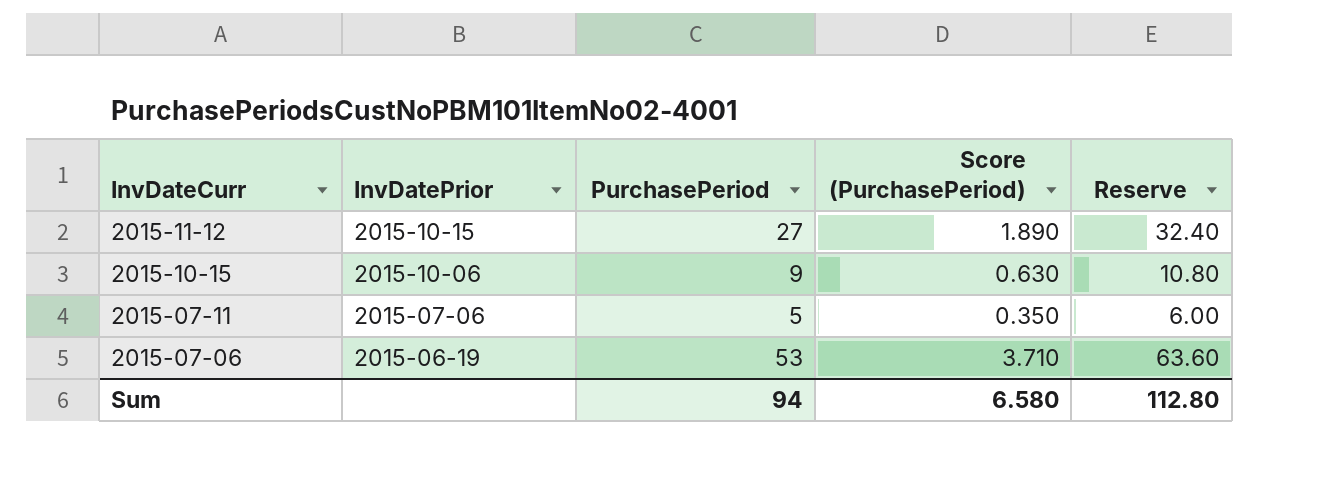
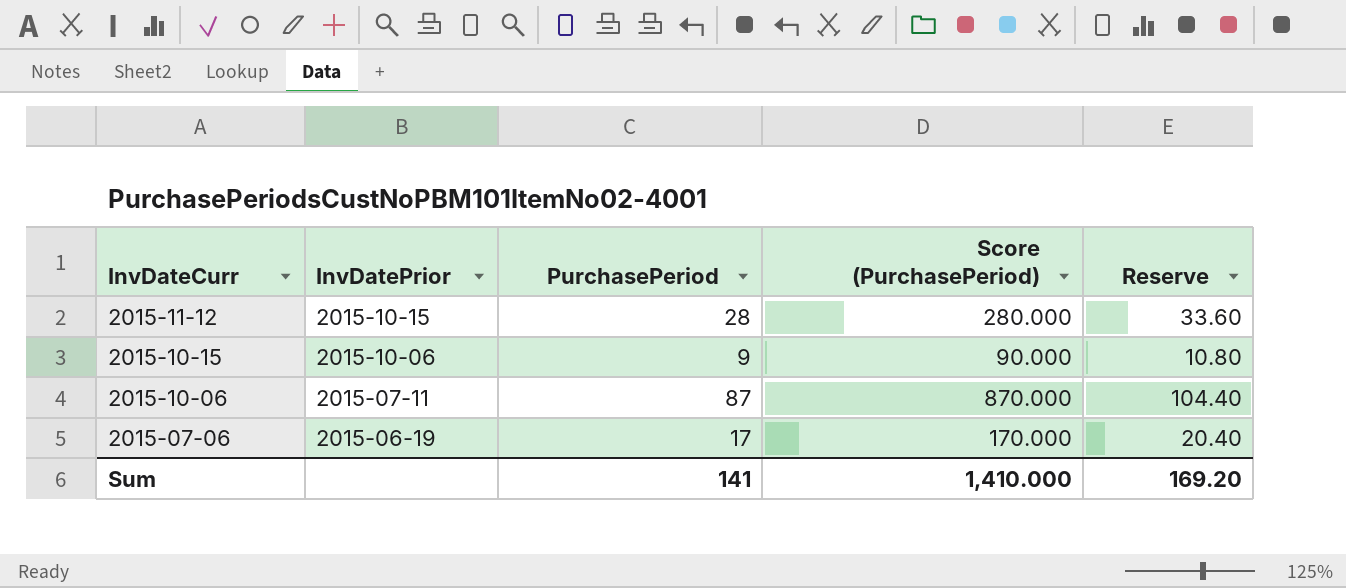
column Score (PurchasePeriod) | formula: [PurchasePeriod] * 0.07 -> [PurchasePeriod] * 10
row 2015-07-11: 2015-07-06 | 5 | 0.350 | 6.00 -> none
2015-11-12 | PurchasePeriod: 27 -> 28
2015-11-12 | Reserve: 32.40 -> 33.60
row 2015-10-06: none -> 2015-07-11 | 87 | 870.000 | 104.40
2015-07-06 | PurchasePeriod: 53 -> 17
2015-07-06 | Reserve: 63.60 -> 20.40
Sum | PurchasePeriod: 94 -> 141
Sum | Score (PurchasePeriod): 6.580 -> 1,410.000
Sum | Reserve: 112.80 -> 169.20

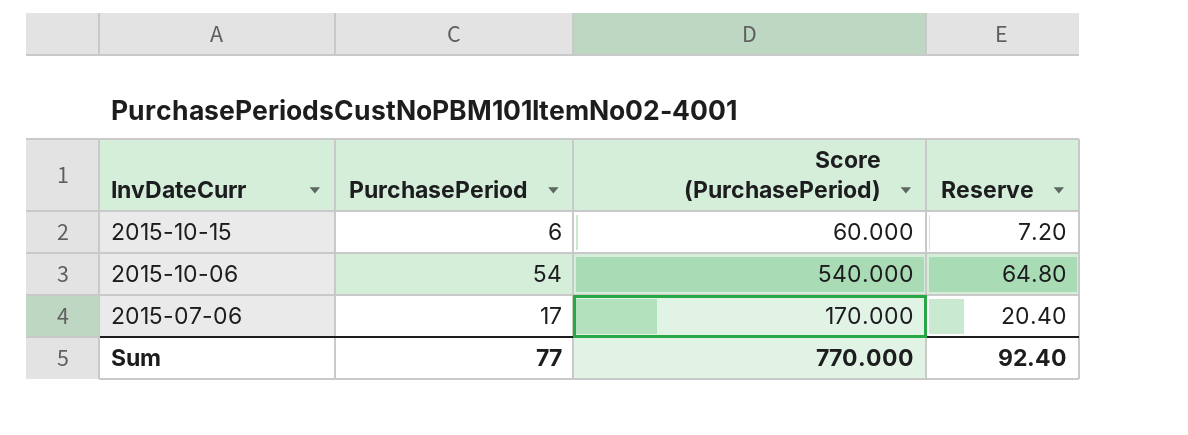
column InvDatePrior | position: 2 -> none
row 2015-11-12: 2015-10-15 | 28 | 280.000 | 33.60 -> none
2015-10-15 | PurchasePeriod: 9 -> 6
2015-10-15 | Score (PurchasePeriod): 90.000 -> 60.000
2015-10-15 | Reserve: 10.80 -> 7.20
2015-10-06 | PurchasePeriod: 87 -> 54
2015-10-06 | Score (PurchasePeriod): 870.000 -> 540.000
2015-10-06 | Reserve: 104.40 -> 64.80
Sum | PurchasePeriod: 141 -> 77
Sum | Score (PurchasePeriod): 1,410.000 -> 770.000
Sum | Reserve: 169.20 -> 92.40

